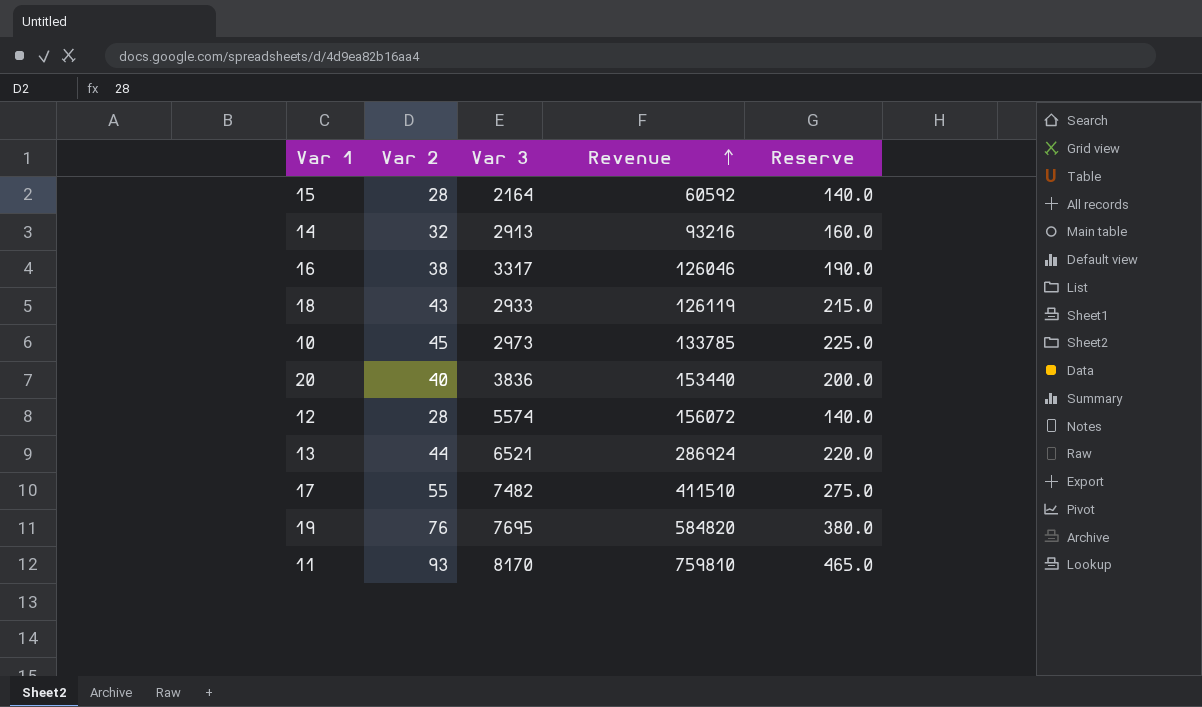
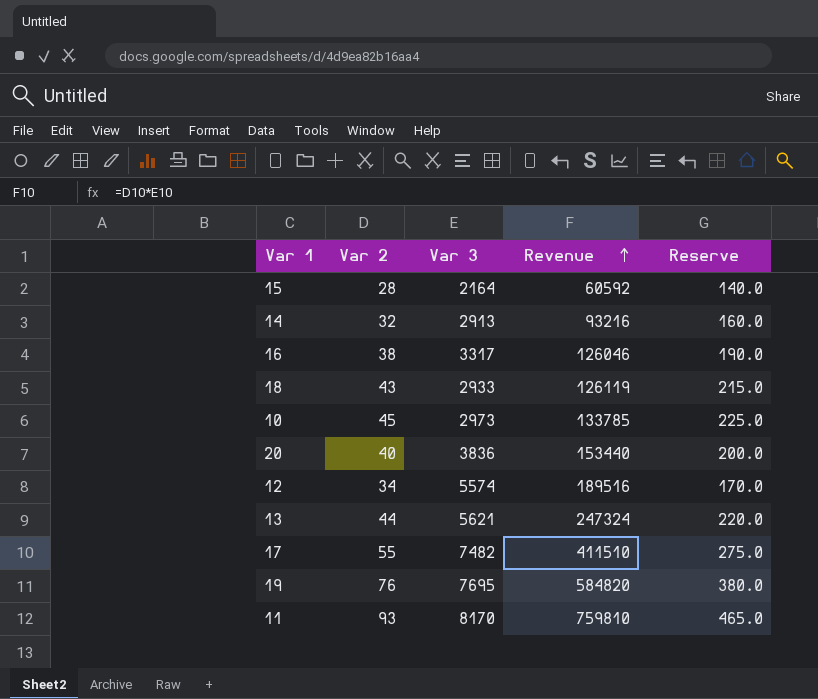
12 | Var 2: 28 -> 34
12 | Revenue: 156072 -> 189516
12 | Reserve: 140.0 -> 170.0
13 | Var 3: 6521 -> 5621
13 | Revenue: 286924 -> 247324

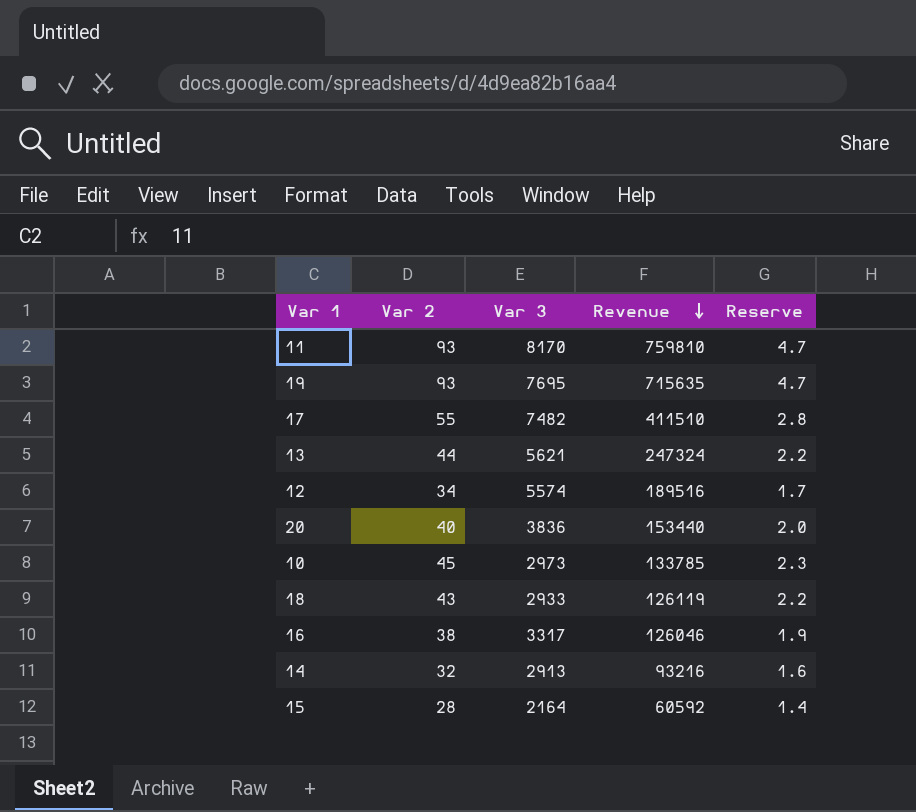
row order: Revenue ascending -> Revenue descending
column Reserve | formula: [Var 2] * 5 -> [Var 2] * 0.05
19 | Var 2: 76 -> 93
19 | Revenue: 584820 -> 715635

